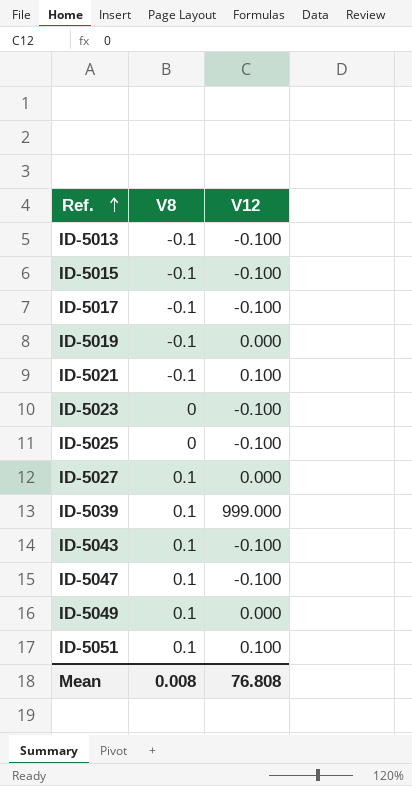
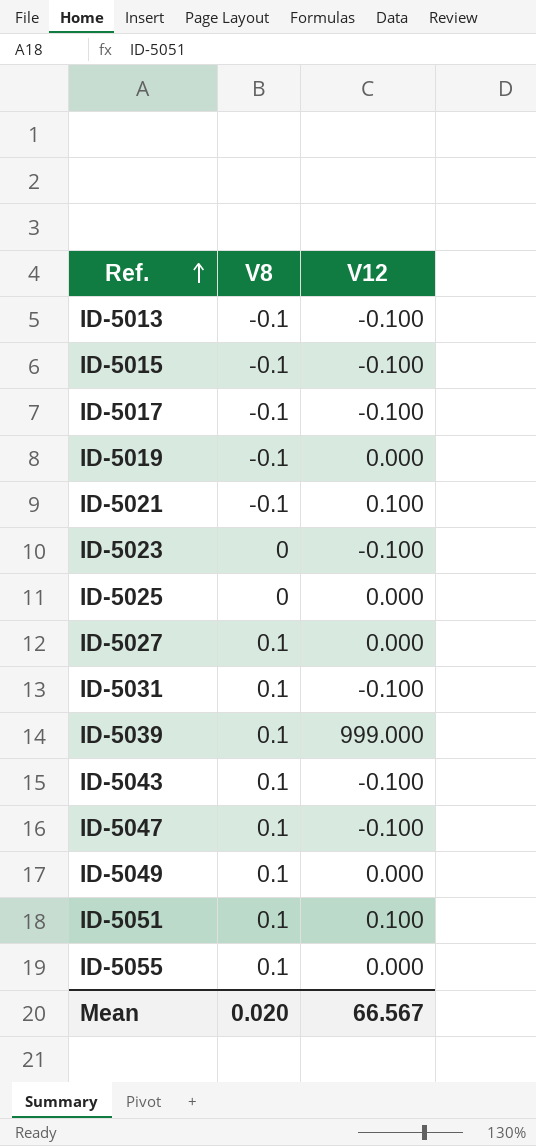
ID-5025 | V12: -0.100 -> 0.000
row ID-5031: none -> 0.1 | -0.100
row ID-5055: none -> 0.1 | 0.000
Mean | V8: 0.008 -> 0.020
Mean | V12: 76.808 -> 66.567

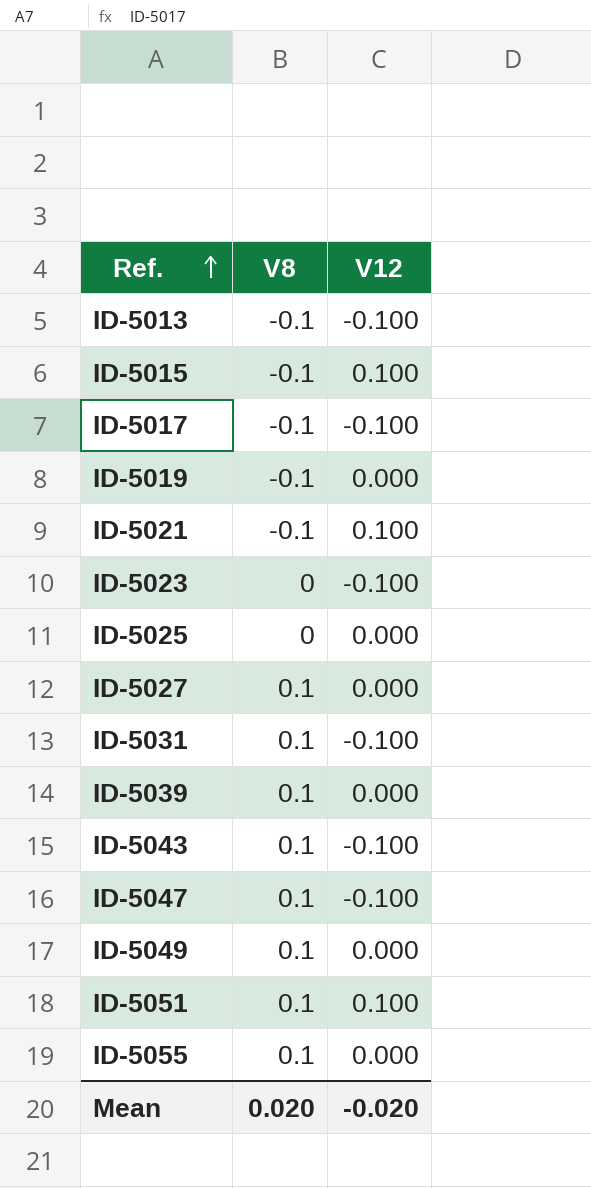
ID-5015 | V12: -0.100 -> 0.100
ID-5039 | V12: 999.000 -> 0.000
Mean | V12: 66.567 -> -0.020

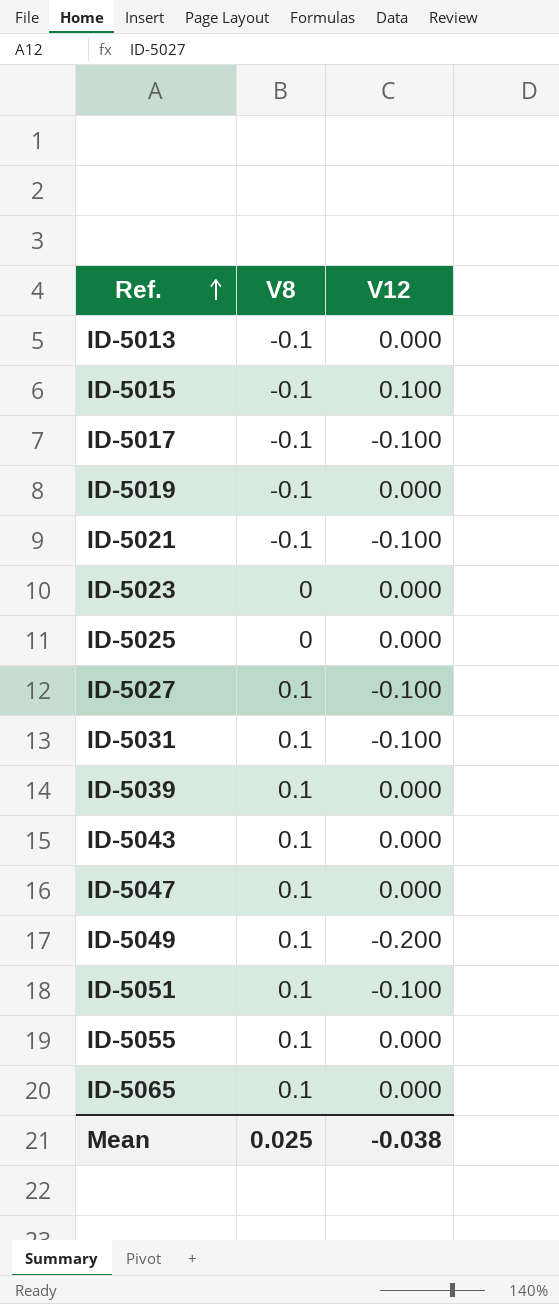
ID-5013 | V12: -0.100 -> 0.000
ID-5021 | V12: 0.100 -> -0.100
ID-5023 | V12: -0.100 -> 0.000
ID-5027 | V12: 0.000 -> -0.100
ID-5043 | V12: -0.100 -> 0.000
ID-5047 | V12: -0.100 -> 0.000
ID-5049 | V12: 0.000 -> -0.200
ID-5051 | V12: 0.100 -> -0.100
row ID-5065: none -> 0.1 | 0.000
Mean | V8: 0.020 -> 0.025
Mean | V12: -0.020 -> -0.038

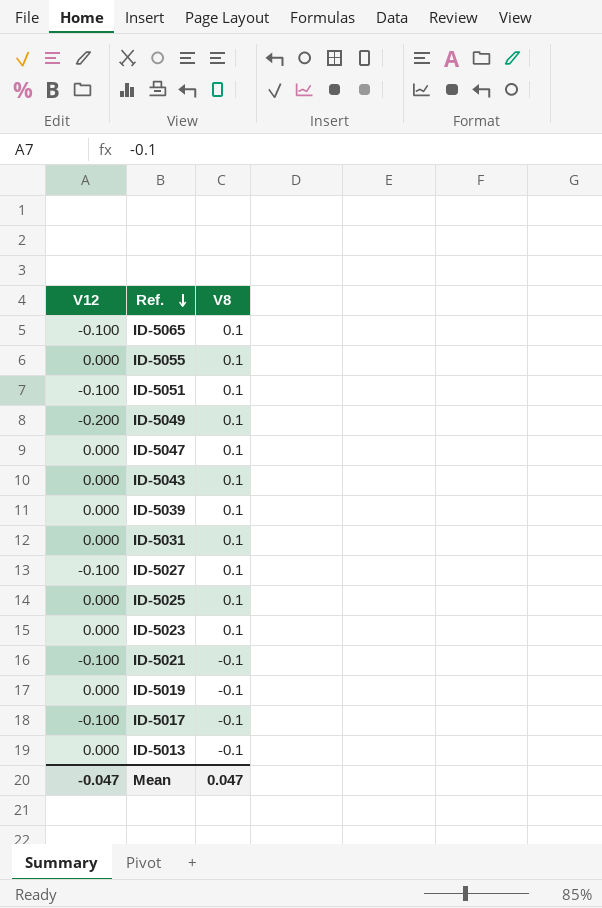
row order: Ref. ascending -> Ref. descending
column V12 | position: 3 -> 1
row ID-5015: -0.1 | 0.100 -> none
ID-5065 | V12: 0.000 -> -0.100
ID-5031 | V12: -0.100 -> 0.000
ID-5025 | V8: 0 -> 0.1
ID-5023 | V8: 0 -> 0.1
Mean | V12: -0.038 -> -0.047
Mean | V8: 0.025 -> 0.047

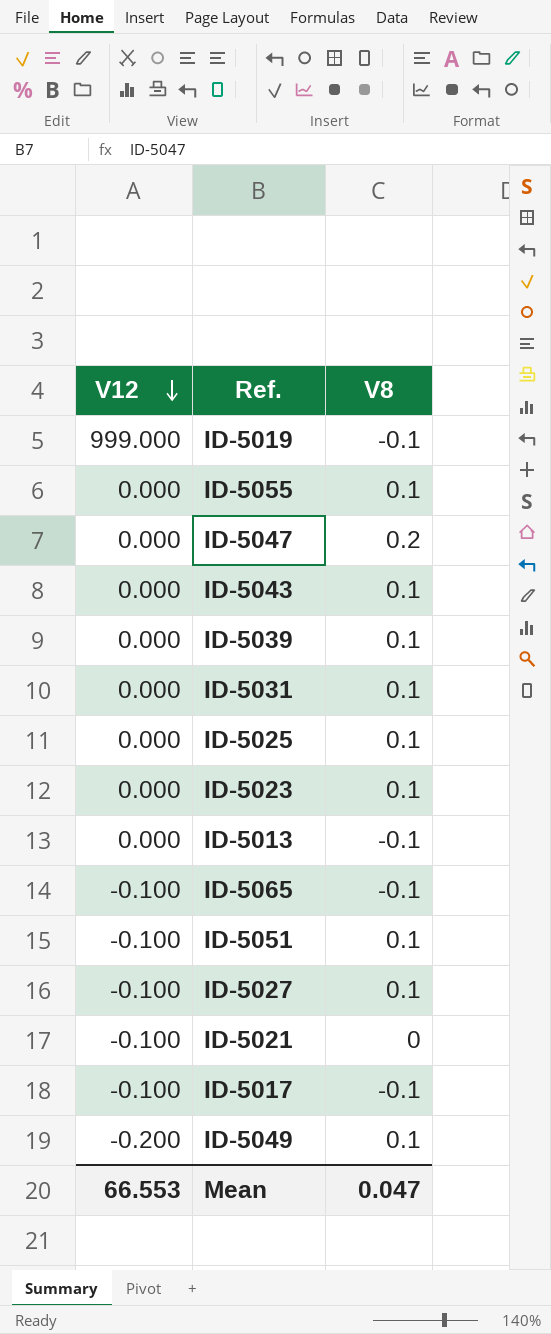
row order: Ref. descending -> V12 descending
ID-5019 | V12: 0.000 -> 999.000
ID-5047 | V8: 0.1 -> 0.2
ID-5065 | V8: 0.1 -> -0.1
ID-5021 | V8: -0.1 -> 0
Mean | V12: -0.047 -> 66.553

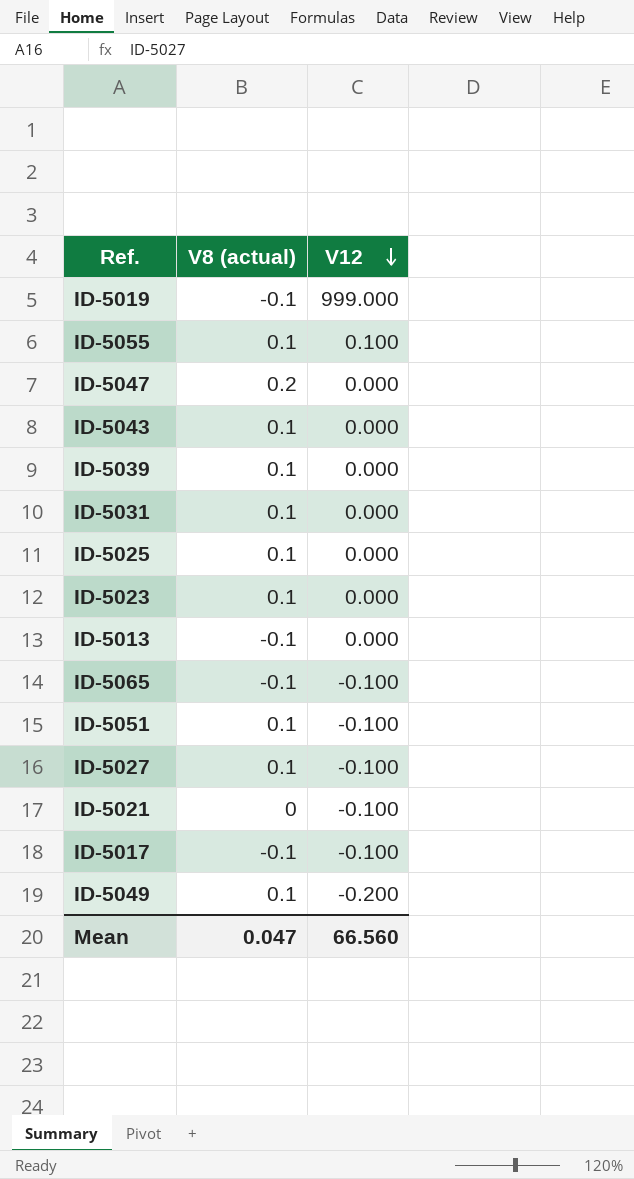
column name: V8 -> V8 (actual)
column V12 | position: 1 -> 3
ID-5055 | V12: 0.000 -> 0.100
Mean | V12: 66.553 -> 66.560

